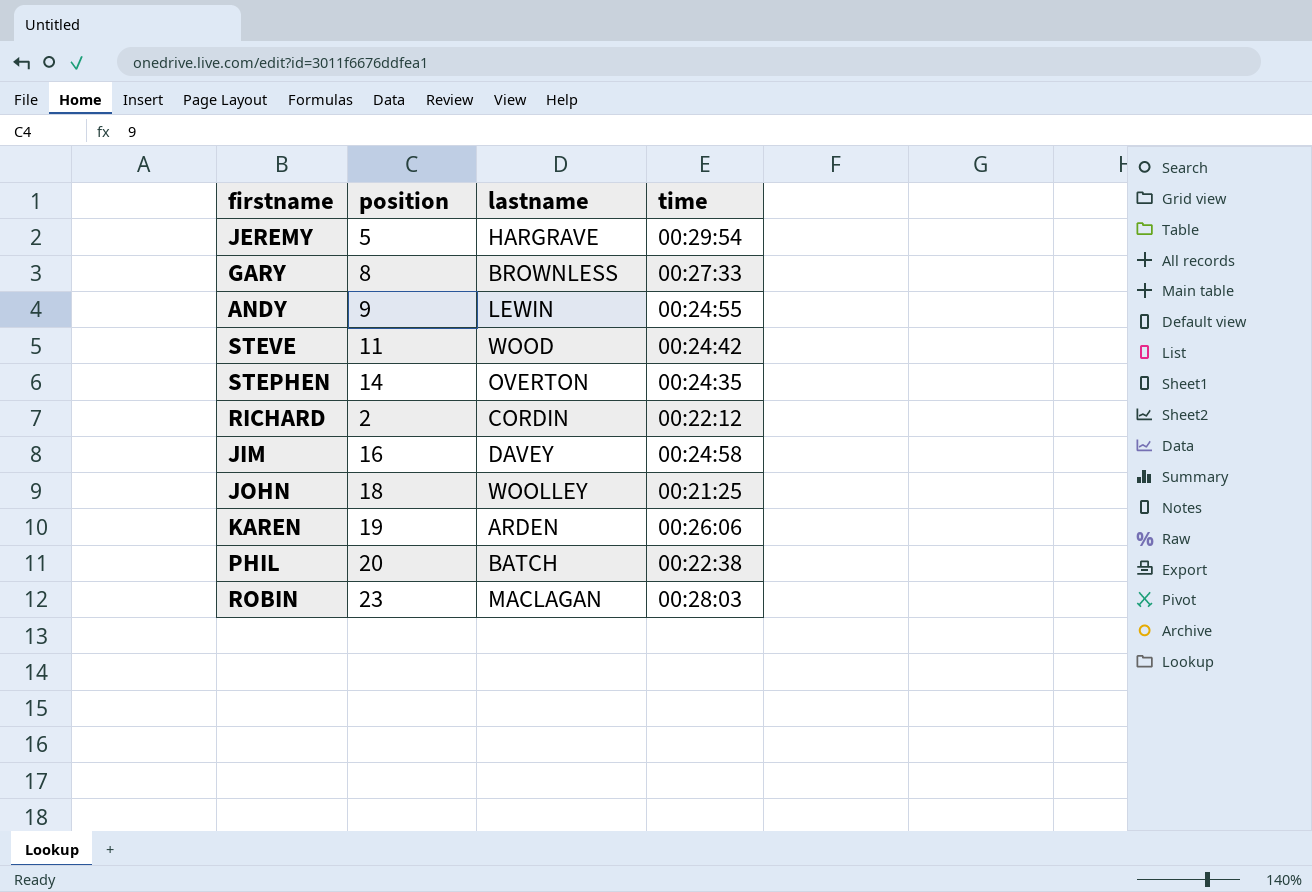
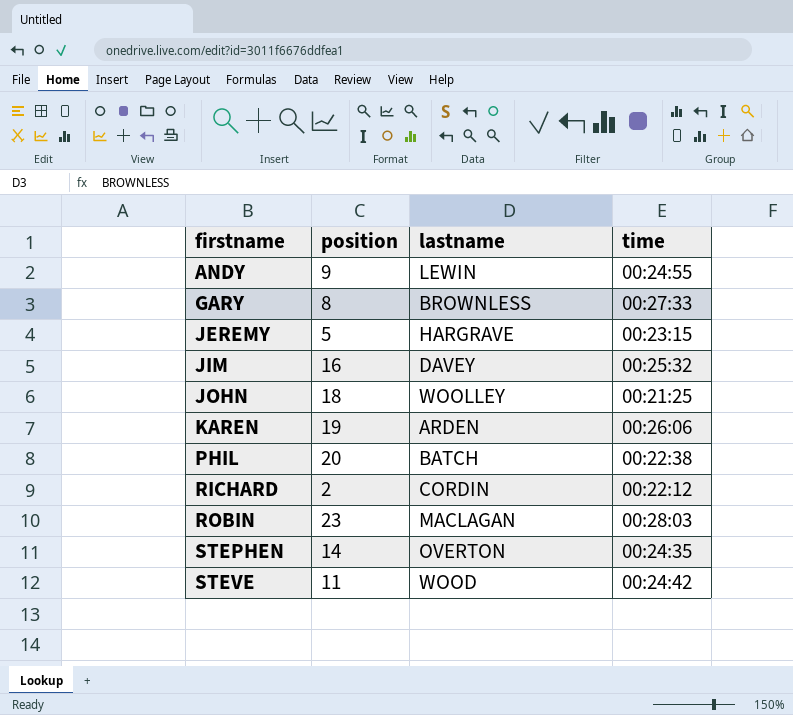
row order: none -> firstname ascending
JEREMY | time: 00:29:54 -> 00:23:15
JIM | time: 00:24:58 -> 00:25:32

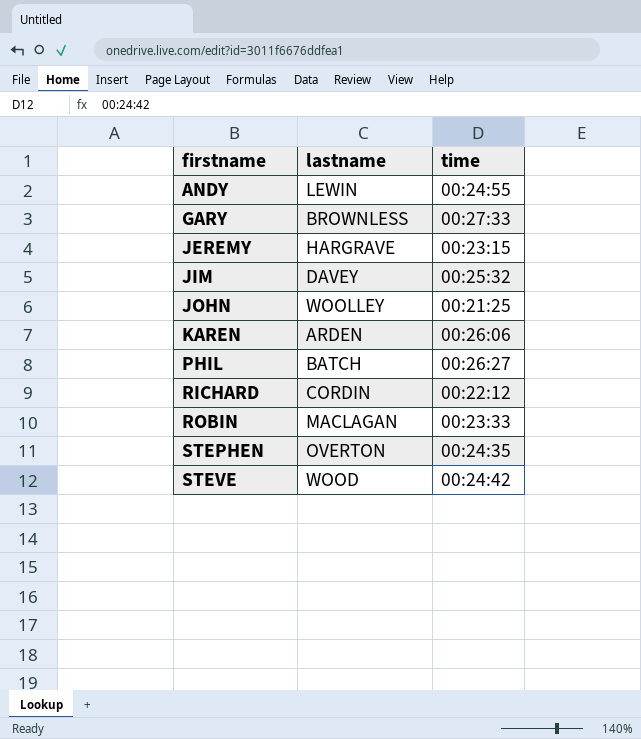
column position | position: 2 -> none
PHIL | time: 00:22:38 -> 00:26:27
ROBIN | time: 00:28:03 -> 00:23:33

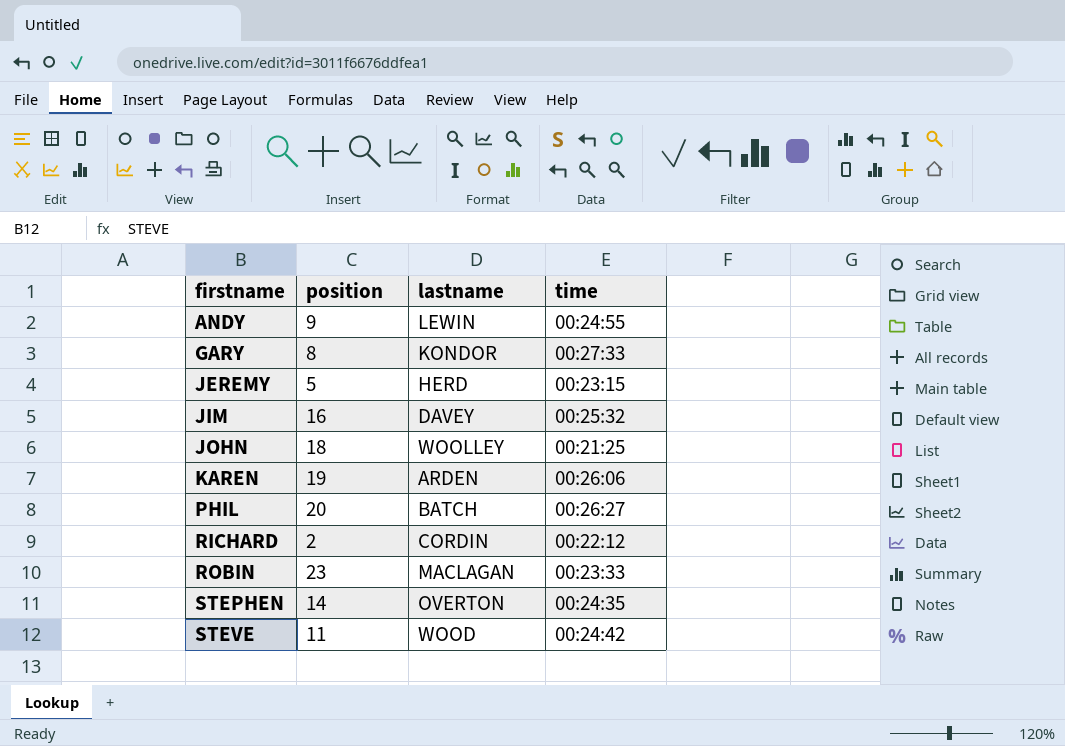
column position | position: none -> 2
GARY | lastname: BROWNLESS -> KONDOR
JEREMY | lastname: HARGRAVE -> HERD

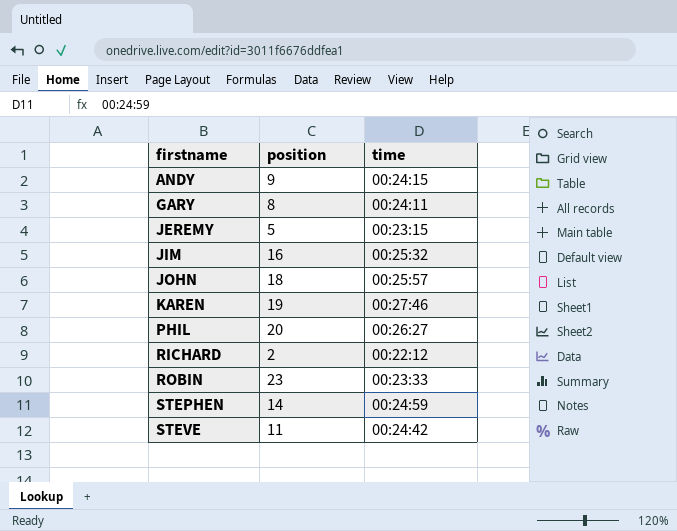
column lastname | position: 3 -> none
ANDY | time: 00:24:55 -> 00:24:15
GARY | time: 00:27:33 -> 00:24:11
JOHN | time: 00:21:25 -> 00:25:57
KAREN | time: 00:26:06 -> 00:27:46
STEPHEN | time: 00:24:35 -> 00:24:59

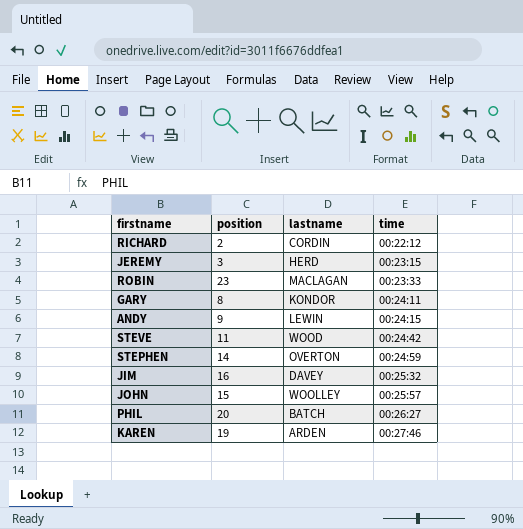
row order: firstname ascending -> time ascending
column lastname | position: none -> 3
JEREMY | position: 5 -> 3
JOHN | position: 18 -> 15

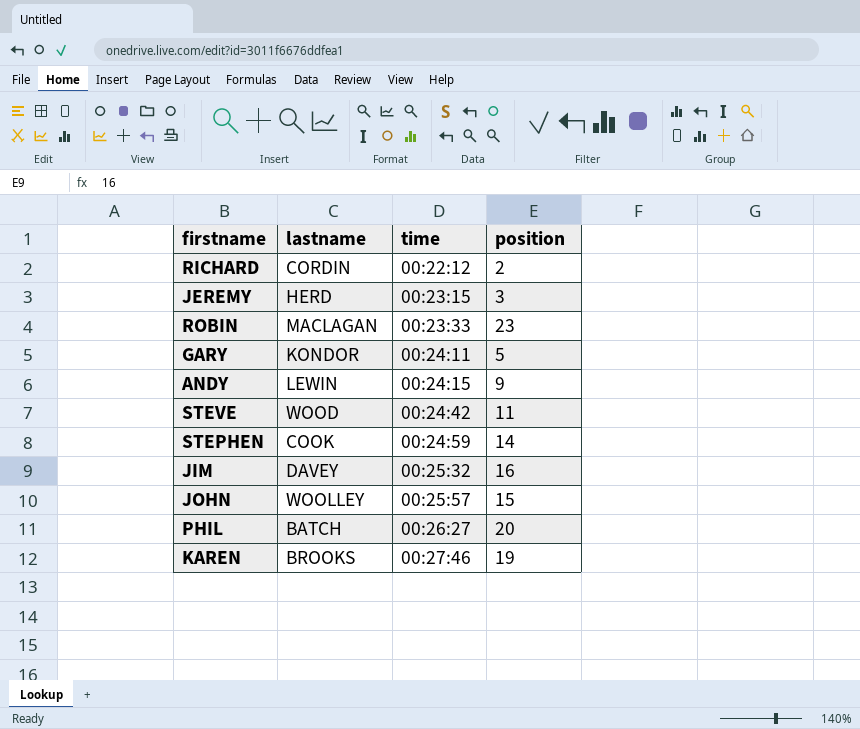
column position | position: 2 -> 4
GARY | position: 8 -> 5
STEPHEN | lastname: OVERTON -> COOK
KAREN | lastname: ARDEN -> BROOKS

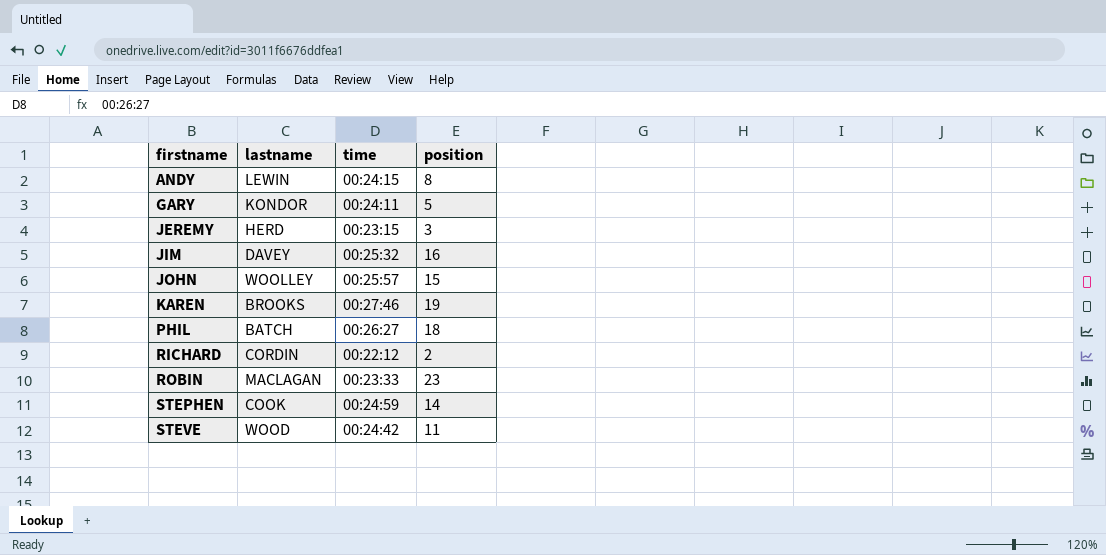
row order: time ascending -> firstname ascending
ANDY | position: 9 -> 8
PHIL | position: 20 -> 18

